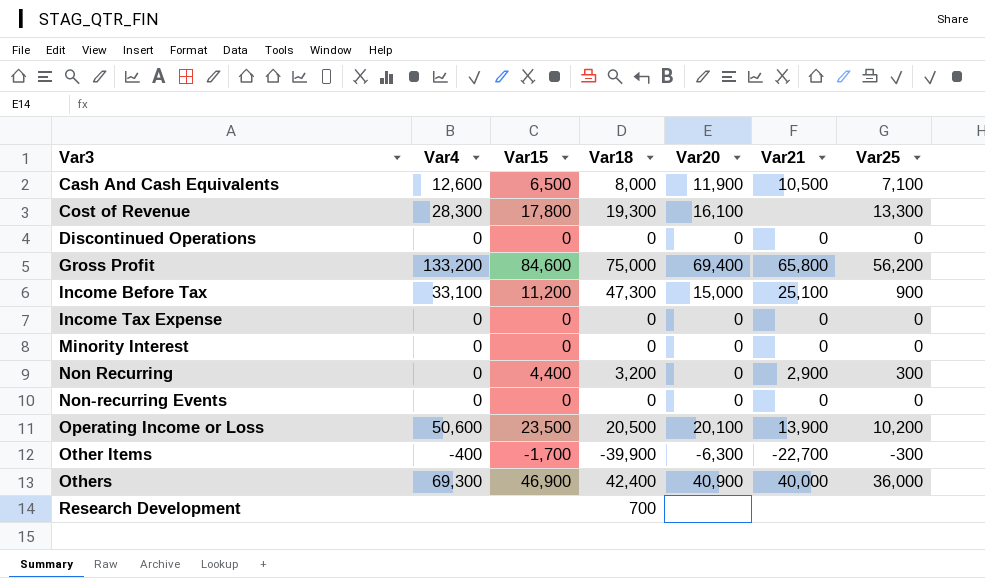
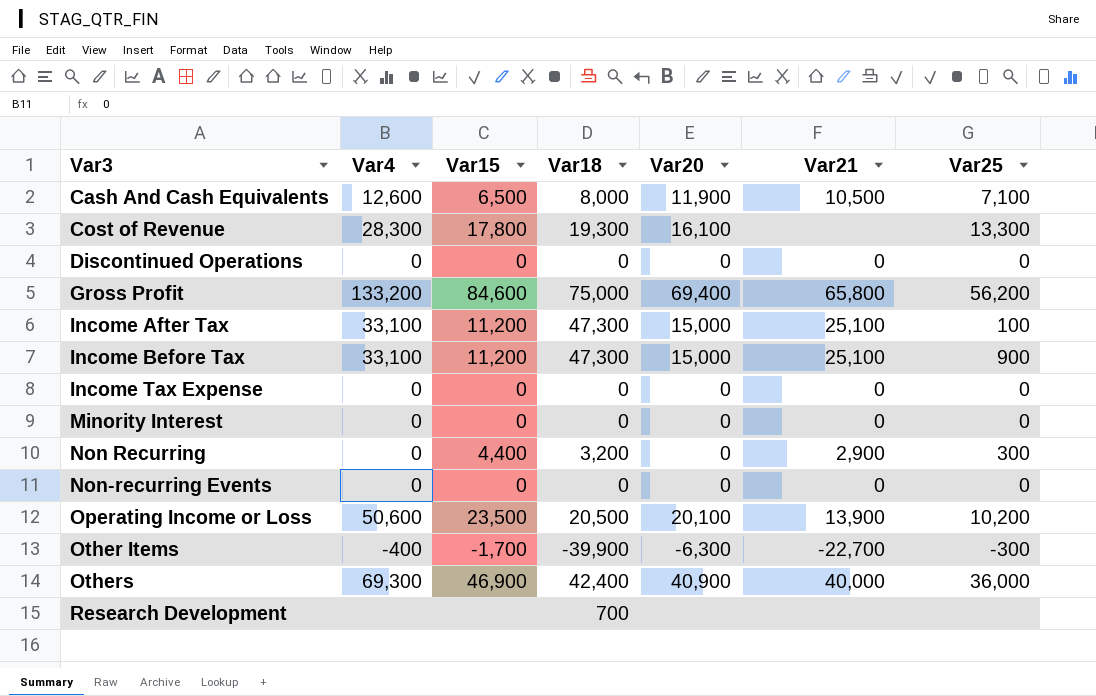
row Income After Tax: none -> 33,100 | 11,200 | 47,300 | 15,000 | 25,100 | 100

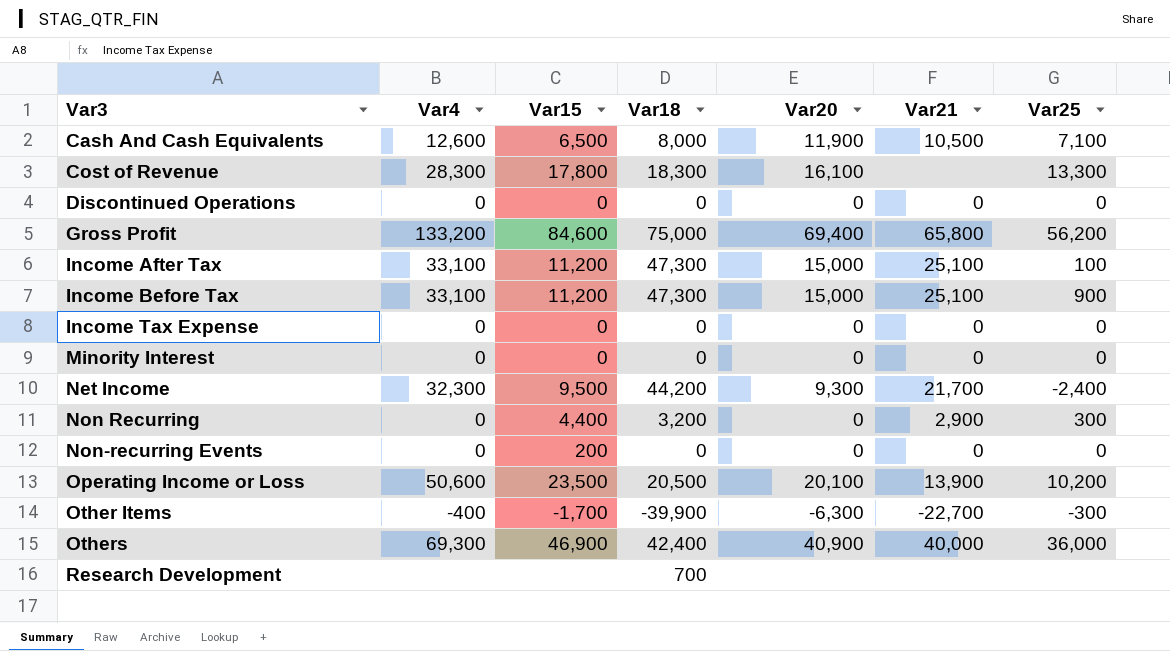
Cost of Revenue | Var18: 19,300 -> 18,300
row Net Income: none -> 32,300 | 9,500 | 44,200 | 9,300 | 21,700 | -2,400
Non-recurring Events | Var15: 0 -> 200

